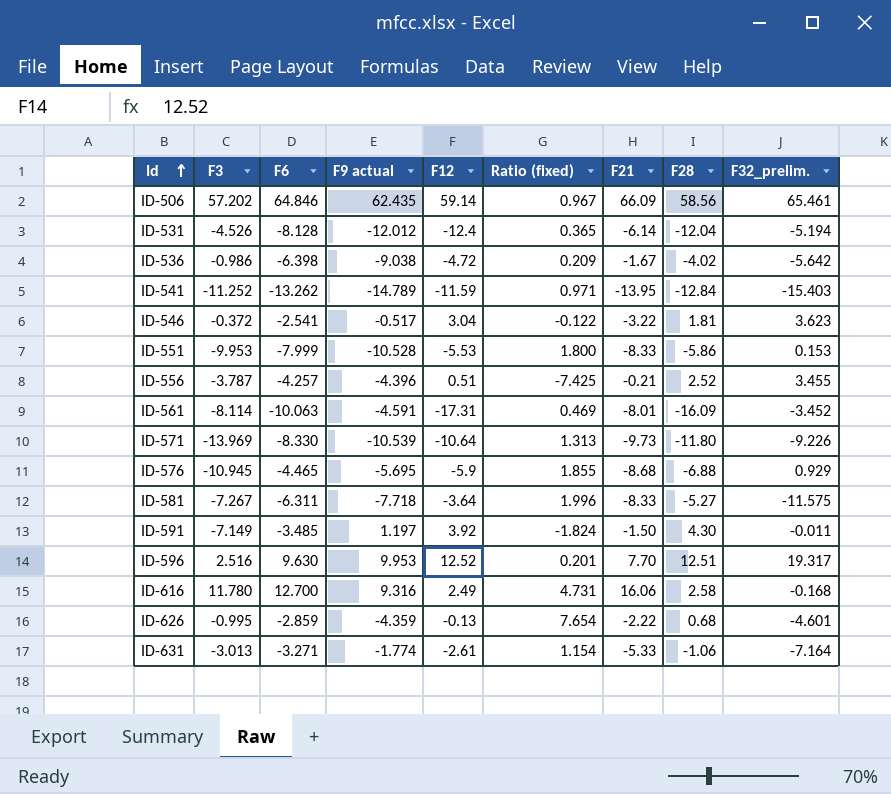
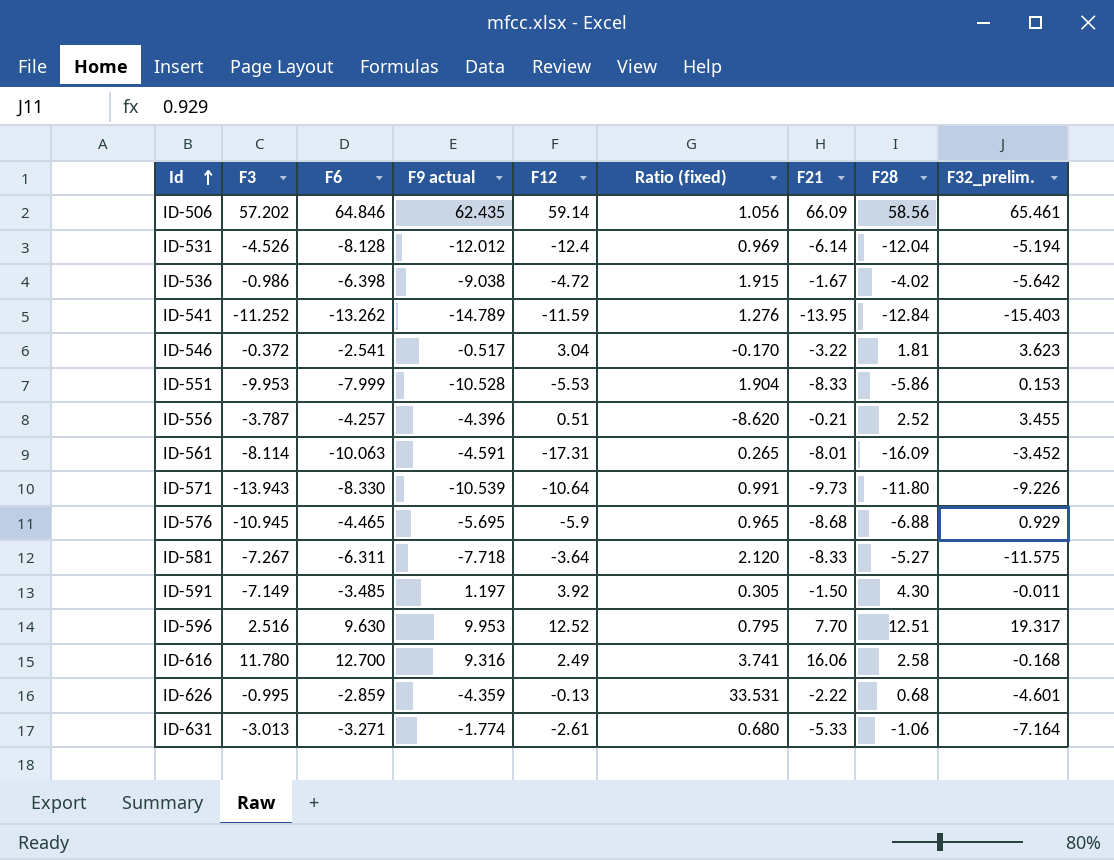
column Ratio (fixed) | formula: [F3] / [F12] -> [F9 actual] / [F12]
ID-571 | F3: -13.969 -> -13.943

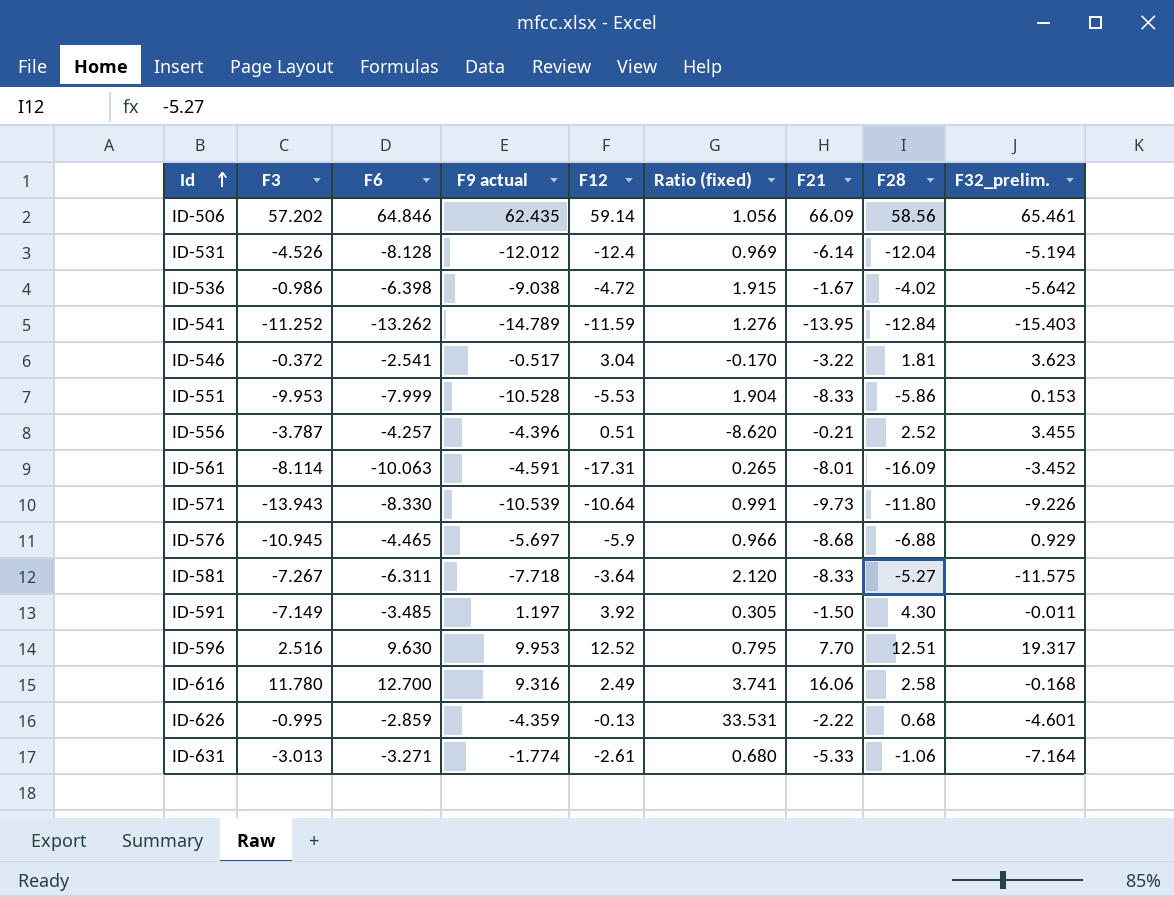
ID-576 | F9 actual: -5.695 -> -5.697
ID-576 | Ratio (fixed): 0.965 -> 0.966

